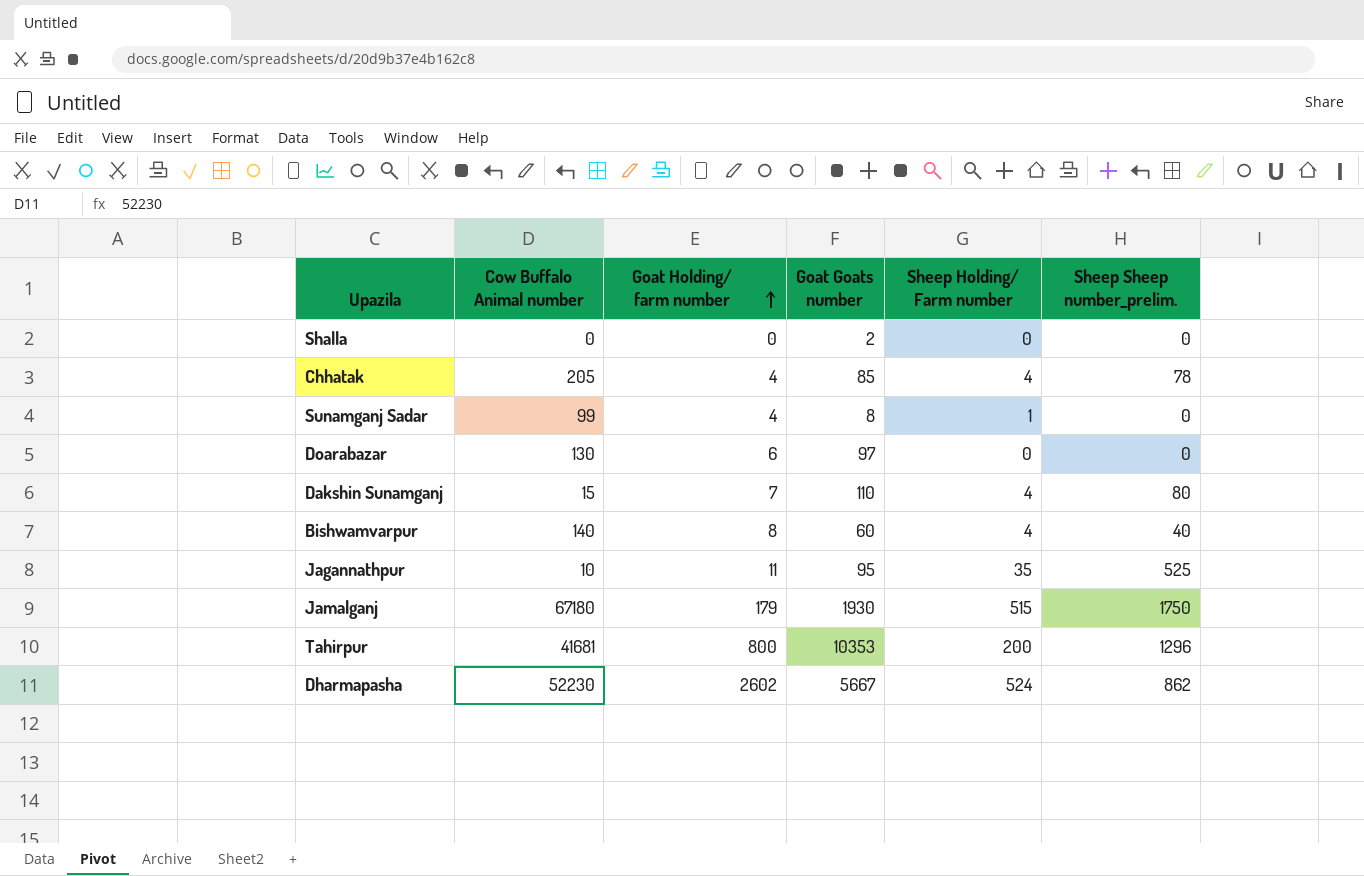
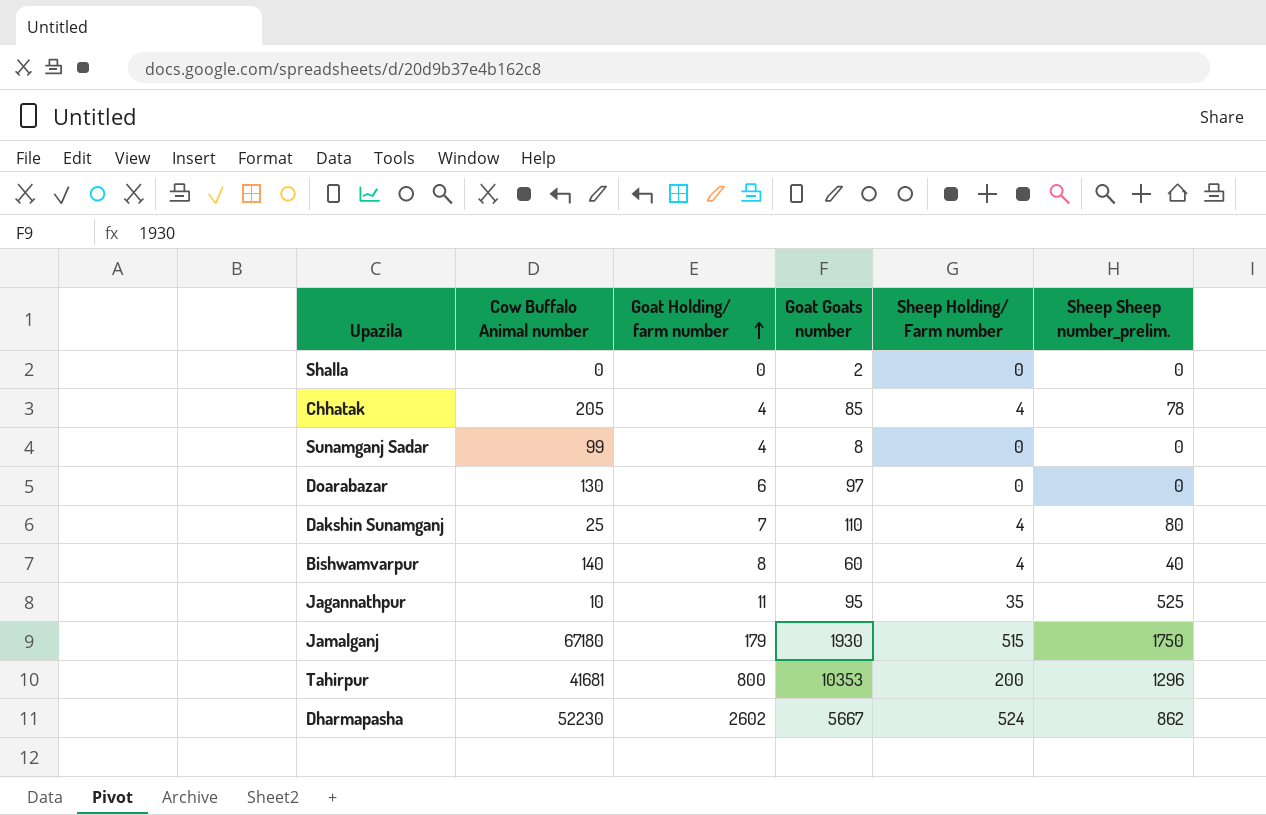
Sunamganj Sadar | Sheep Holding/ Farm number: 1 -> 0
Dakshin Sunamganj | Cow Buffalo Animal number: 15 -> 25

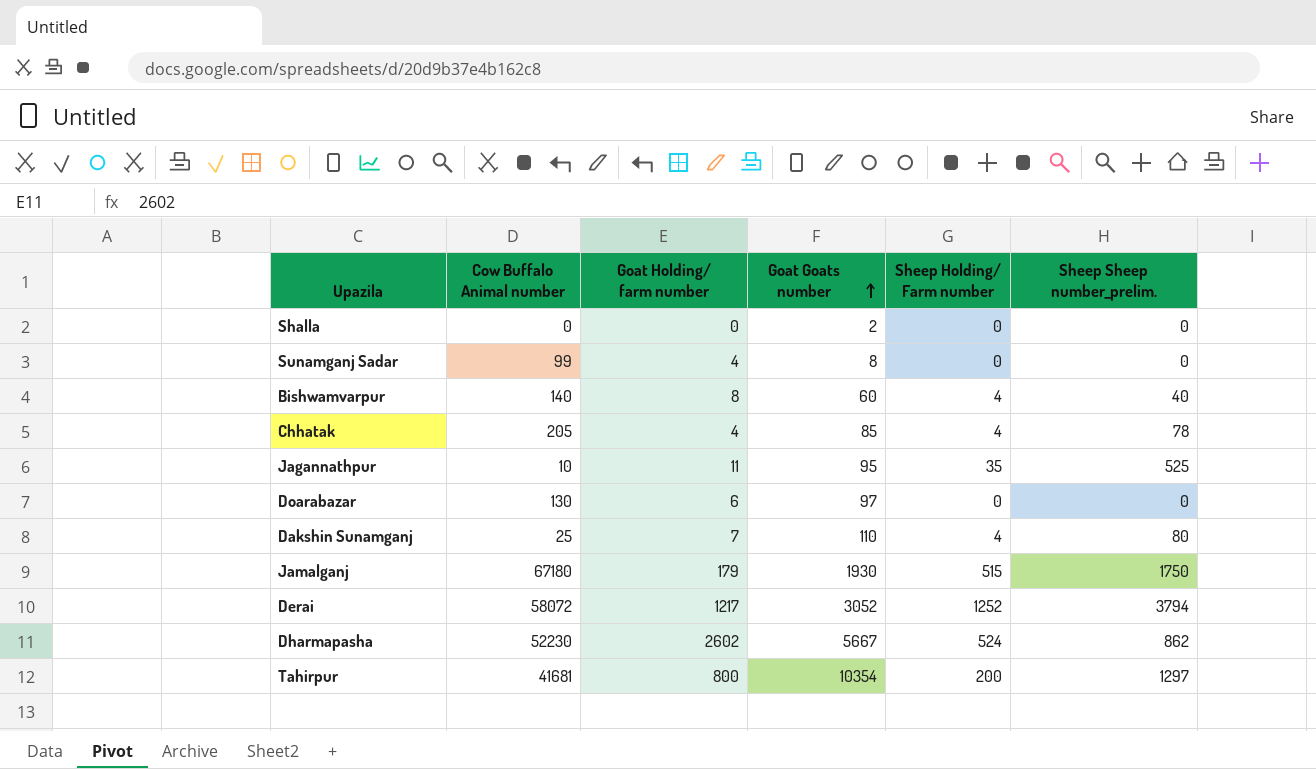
row order: Goat Holding/ farm number ascending -> Goat Goats number ascending
row Derai: none -> 58072 | 1217 | 3052 | 1252 | 3794
Tahirpur | Goat Goats number: 10353 -> 10354
Tahirpur | Sheep Sheep number_prelim.: 1296 -> 1297

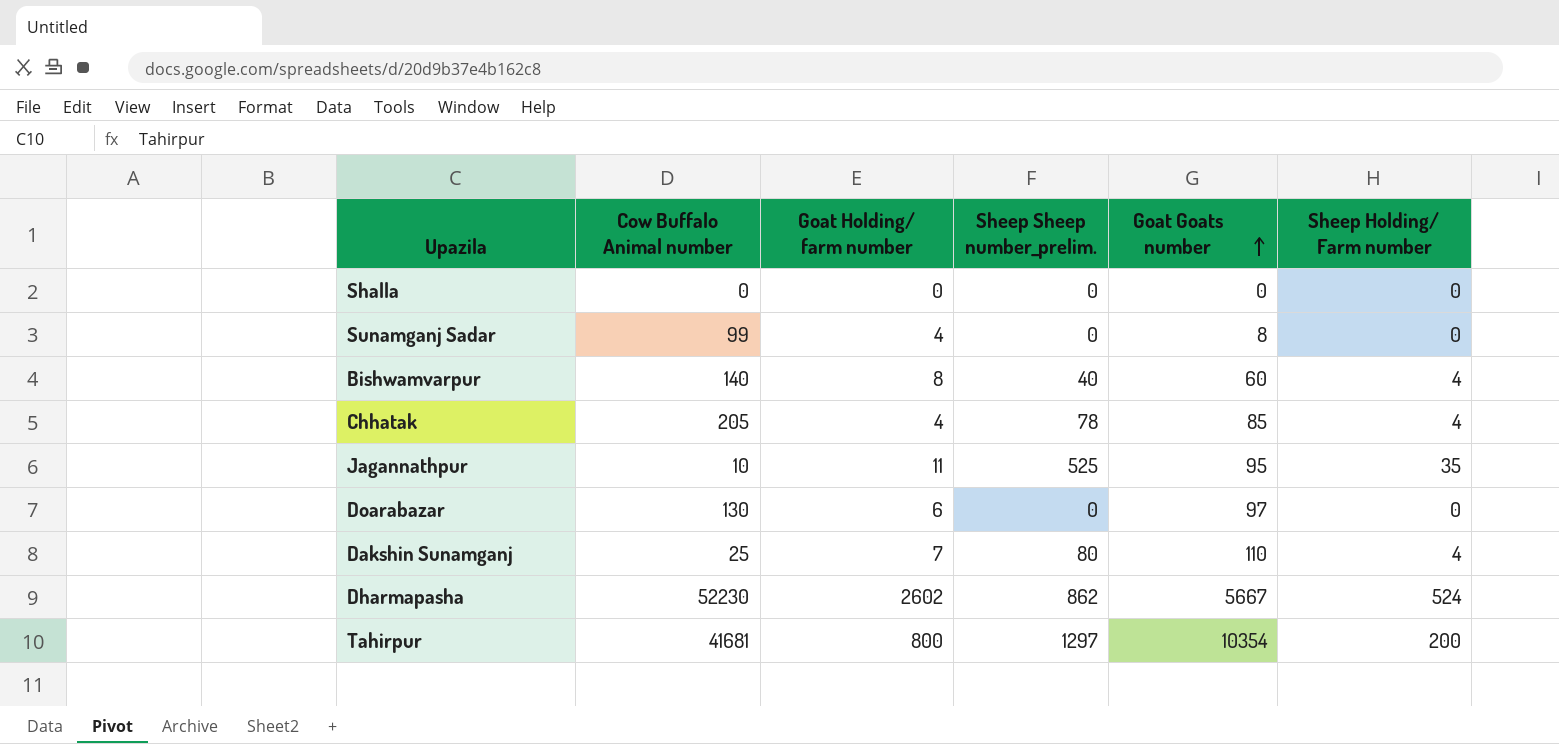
column Sheep Sheep number_prelim. | position: 6 -> 4
row Jamalganj: 67180 | 179 | 1930 | 515 | 1750 -> none
row Derai: 58072 | 1217 | 3052 | 1252 | 3794 -> none
Shalla | Goat Goats number: 2 -> 0

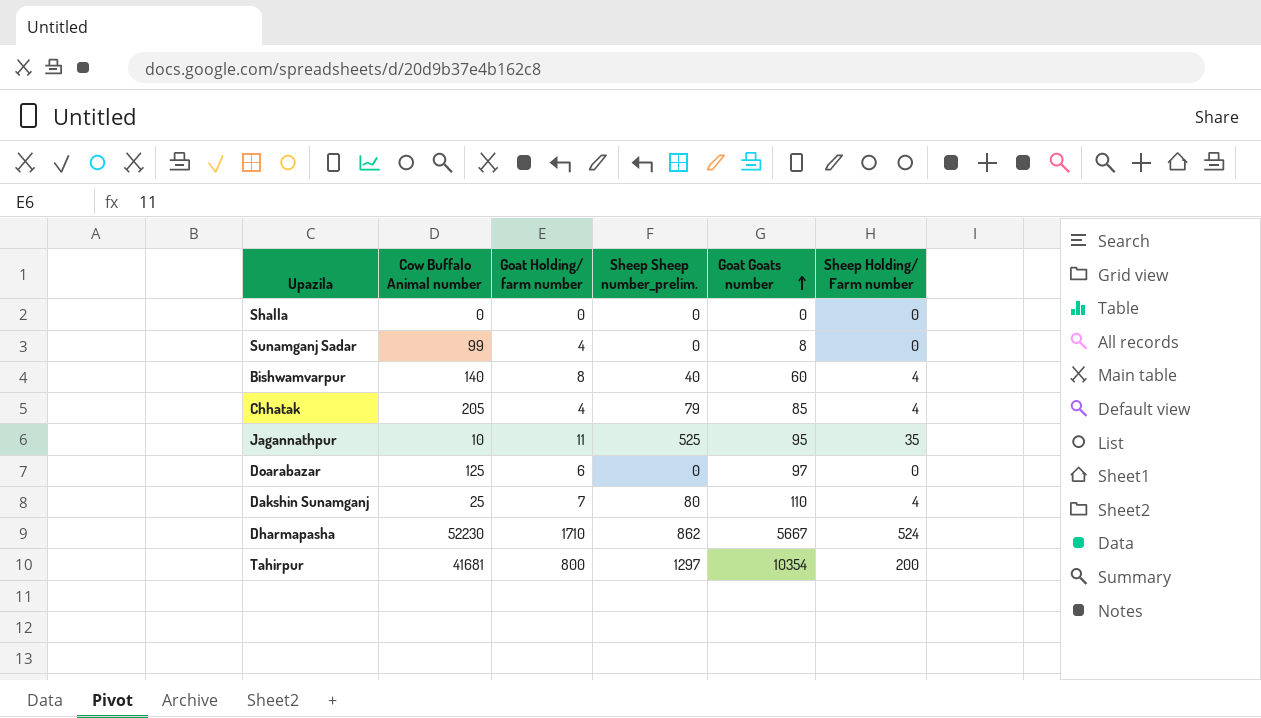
Chhatak | Sheep Sheep number_prelim.: 78 -> 79
Doarabazar | Cow Buffalo Animal number: 130 -> 125
Dharmapasha | Goat Holding/ farm number: 2602 -> 1710

